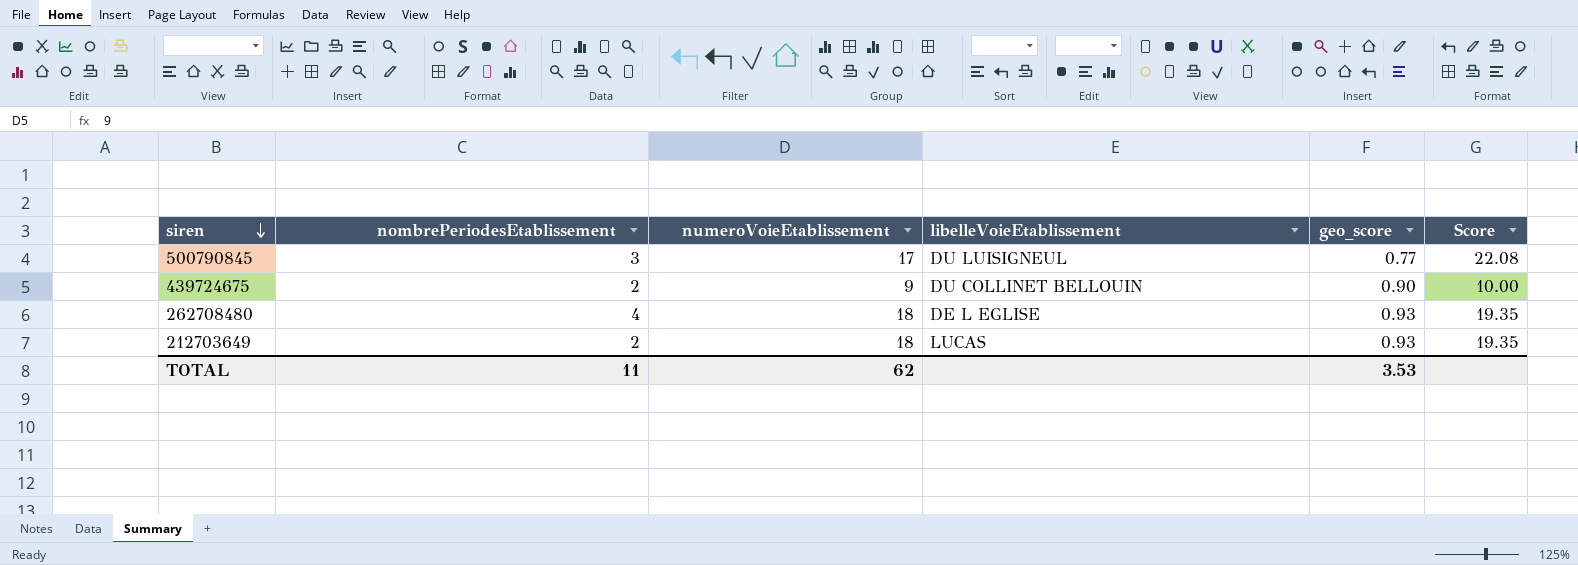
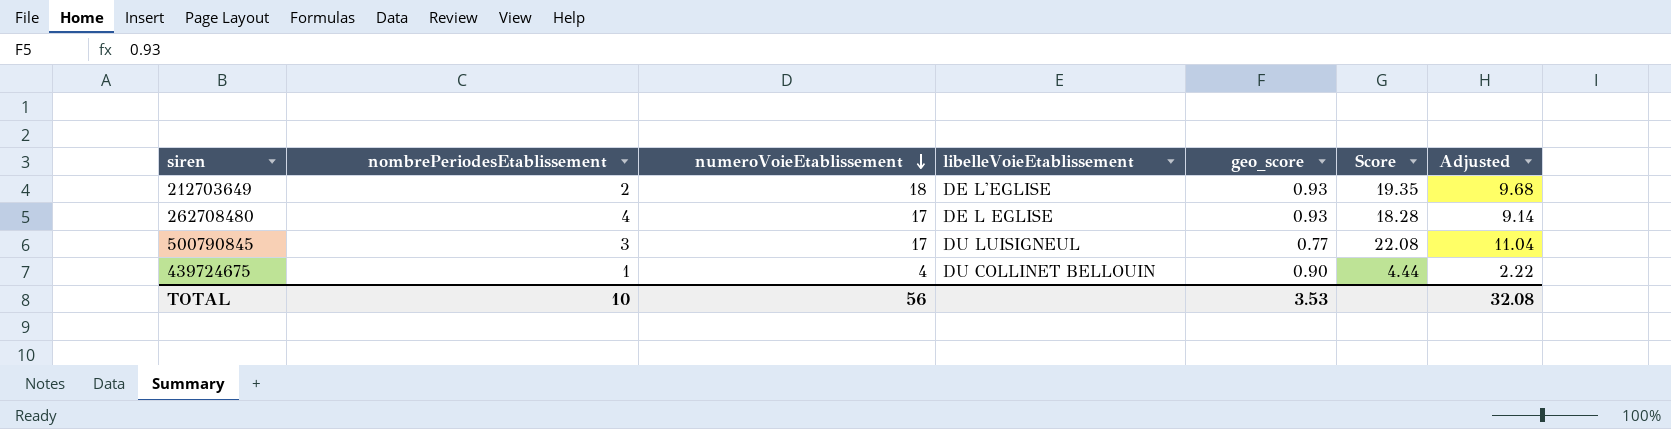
row order: siren descending -> numeroVoieEtablissement descending
column Adjusted | formula: none -> [Score] * 0.5
212703649 | libelleVoieEtablissement: LUCAS -> DE L'EGLISE
262708480 | numeroVoieEtablissement: 18 -> 17
262708480 | Score: 19.35 -> 18.28
439724675 | nombrePeriodesEtablissement: 2 -> 1
439724675 | numeroVoieEtablissement: 9 -> 4
439724675 | Score: 10.00 -> 4.44
TOTAL | nombrePeriodesEtablissement: 11 -> 10
TOTAL | numeroVoieEtablissement: 62 -> 56

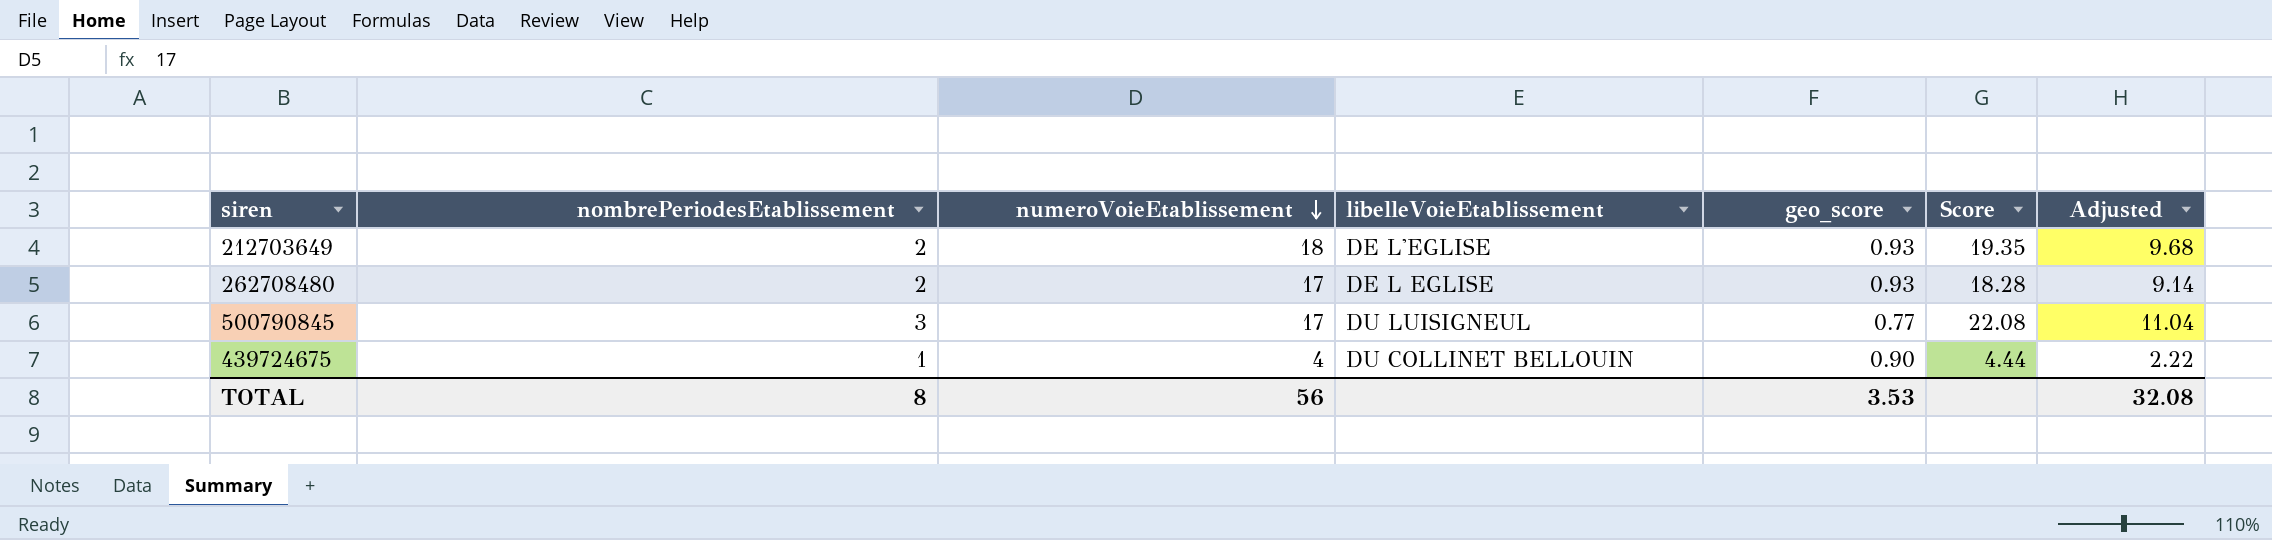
262708480 | nombrePeriodesEtablissement: 4 -> 2
TOTAL | nombrePeriodesEtablissement: 10 -> 8

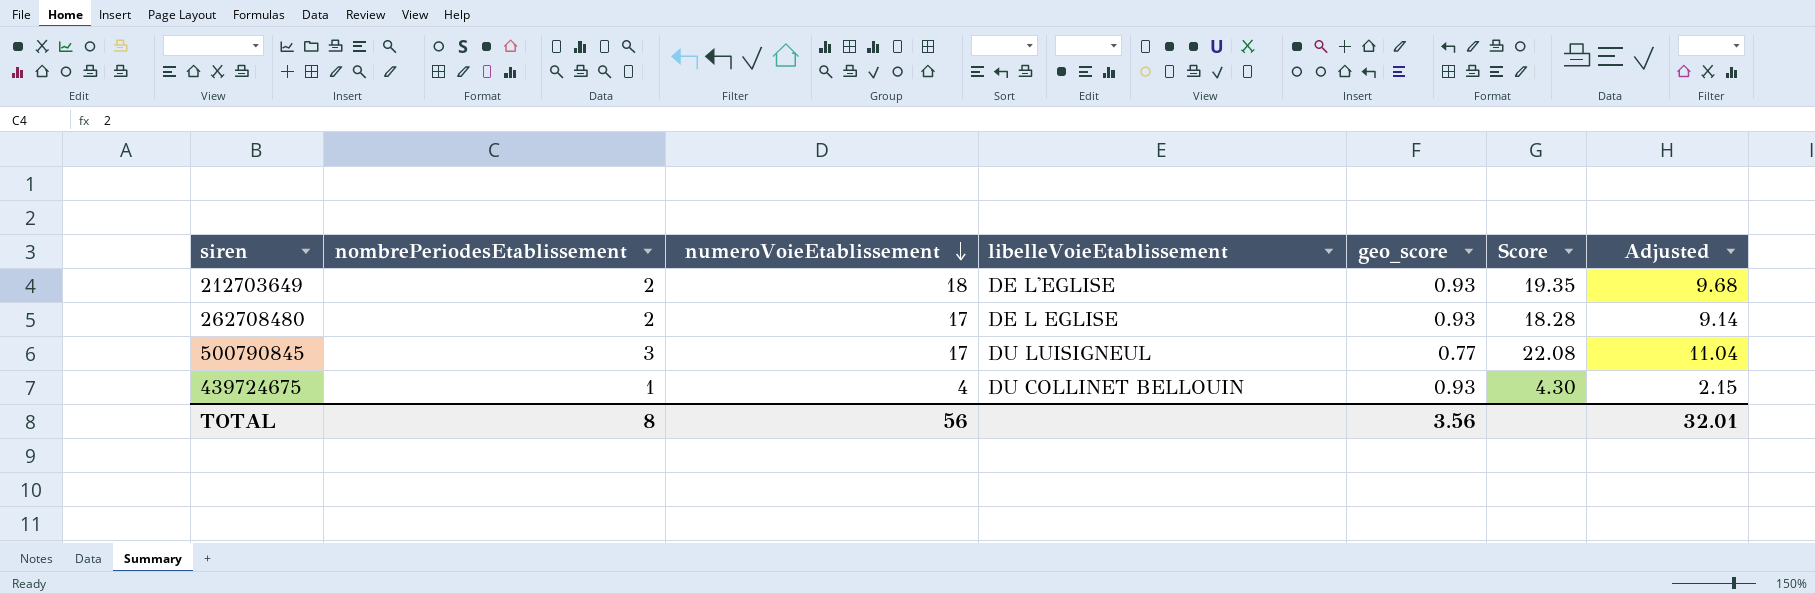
439724675 | geo_score: 0.90 -> 0.93
439724675 | Score: 4.44 -> 4.30
439724675 | Adjusted: 2.22 -> 2.15
TOTAL | geo_score: 3.53 -> 3.56
TOTAL | Adjusted: 32.08 -> 32.01

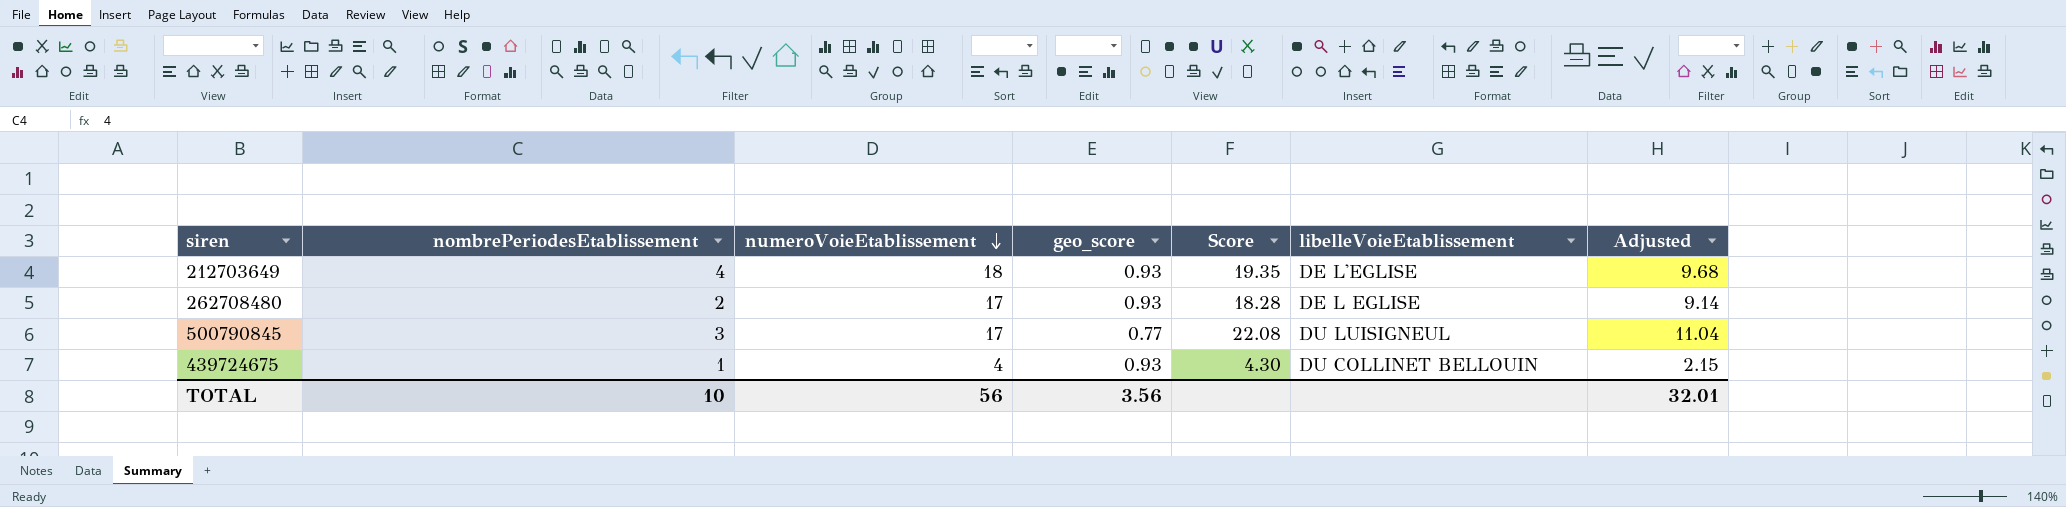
column libelleVoieEtablissement | position: 4 -> 6
212703649 | nombrePeriodesEtablissement: 2 -> 4
TOTAL | nombrePeriodesEtablissement: 8 -> 10

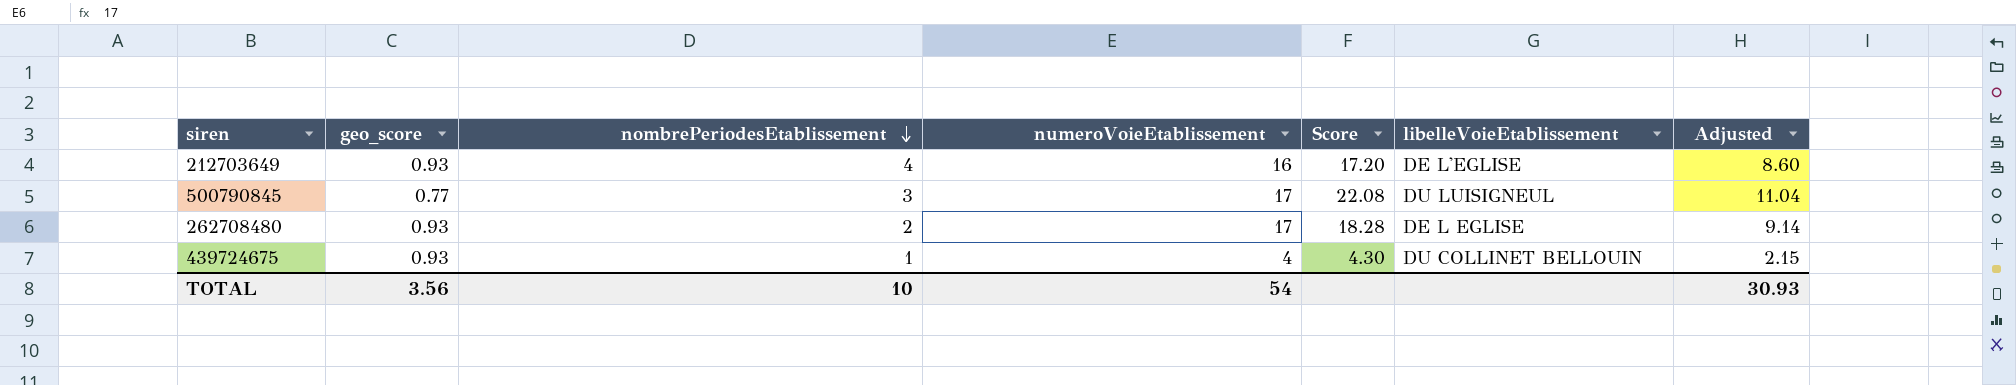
row order: numeroVoieEtablissement descending -> nombrePeriodesEtablissement descending
column geo_score | position: 4 -> 2
212703649 | numeroVoieEtablissement: 18 -> 16
212703649 | Score: 19.35 -> 17.20
212703649 | Adjusted: 9.68 -> 8.60
TOTAL | numeroVoieEtablissement: 56 -> 54
TOTAL | Adjusted: 32.01 -> 30.93

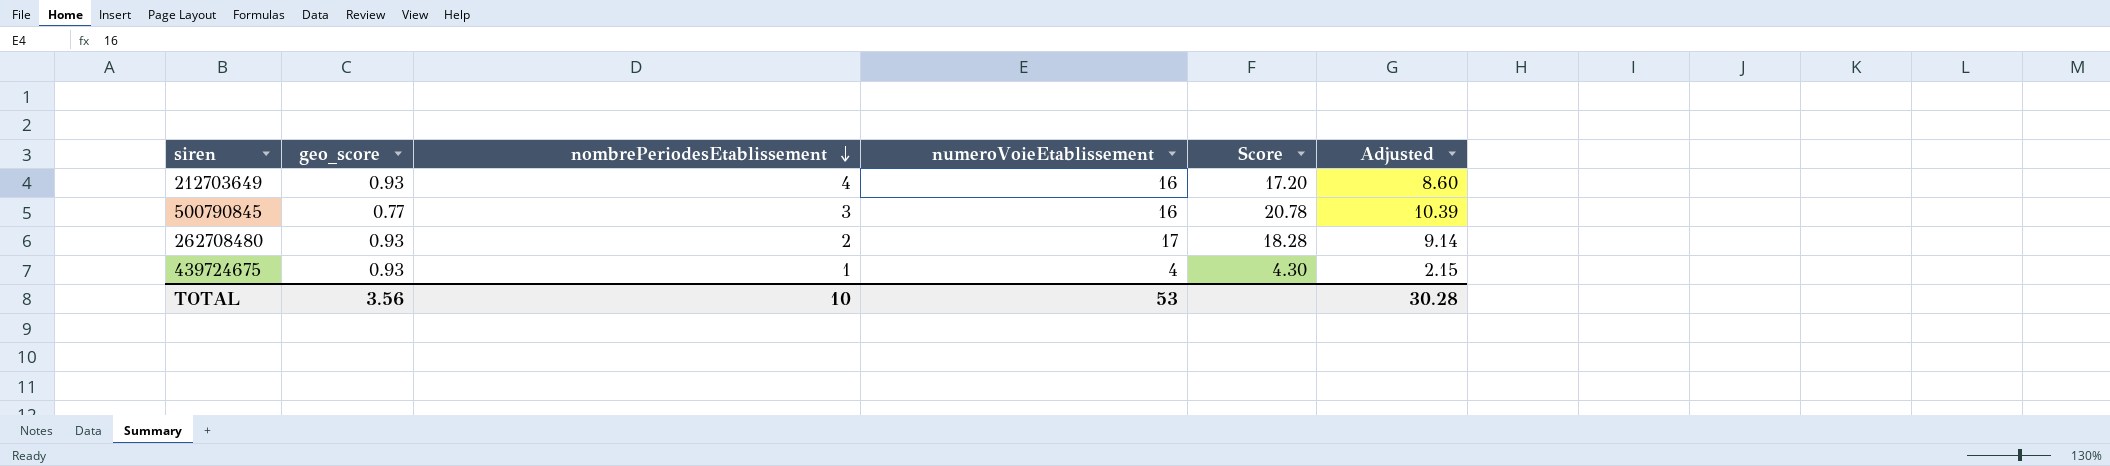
column libelleVoieEtablissement | position: 6 -> none
500790845 | numeroVoieEtablissement: 17 -> 16
500790845 | Score: 22.08 -> 20.78
500790845 | Adjusted: 11.04 -> 10.39
TOTAL | numeroVoieEtablissement: 54 -> 53
TOTAL | Adjusted: 30.93 -> 30.28

